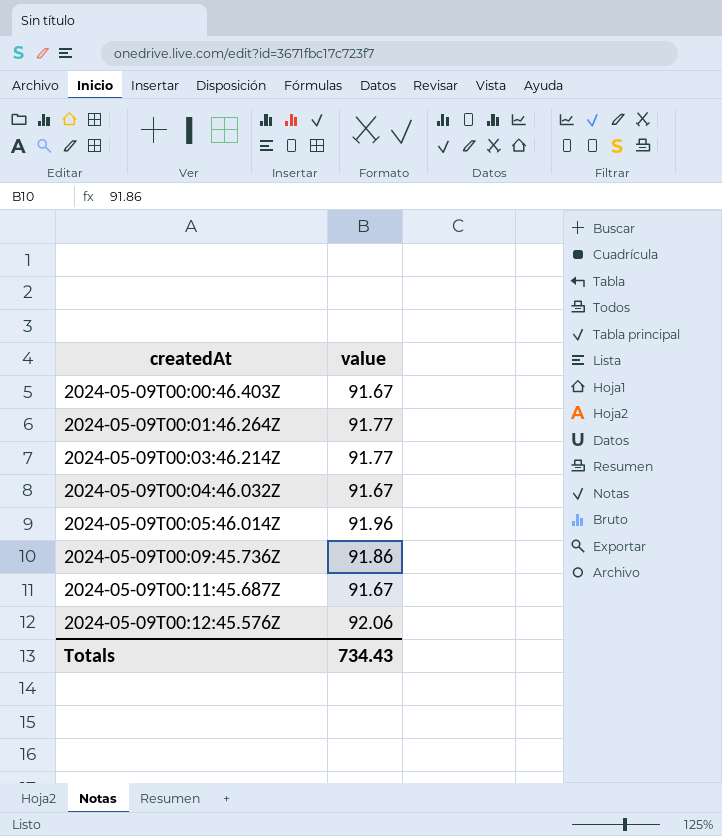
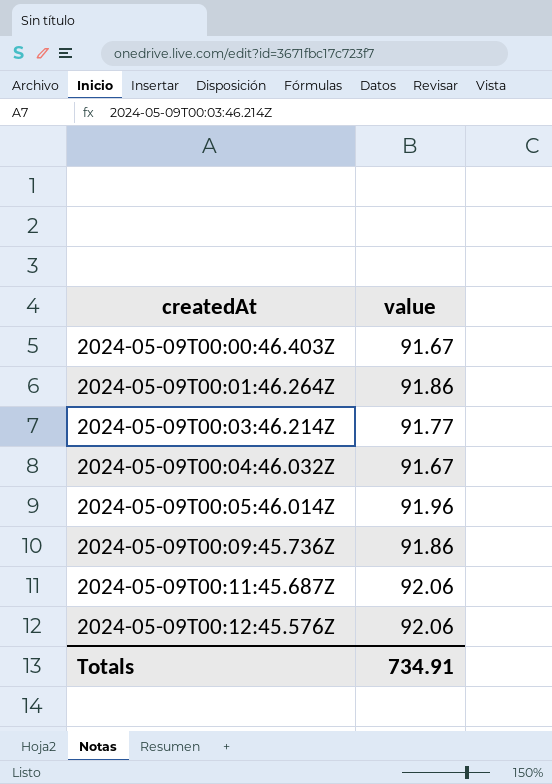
2024-05-09T00:01:46.264Z | value: 91.77 -> 91.86
2024-05-09T00:11:45.687Z | value: 91.67 -> 92.06
Totals | value: 734.43 -> 734.91

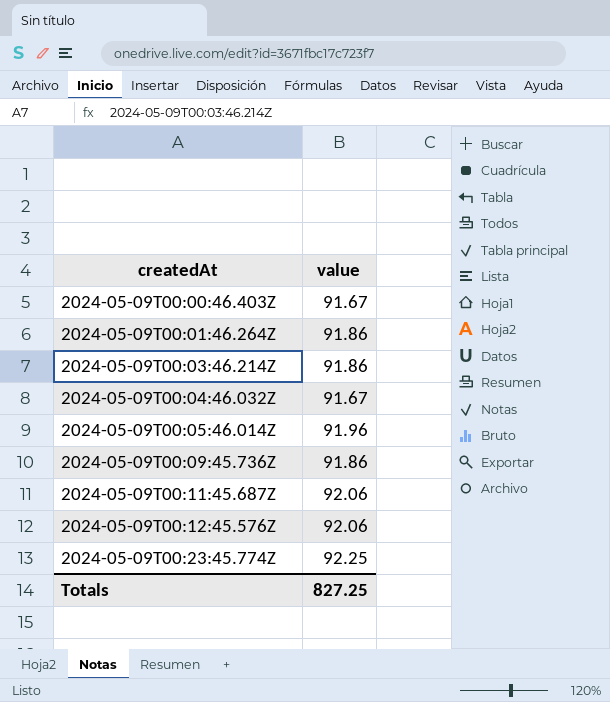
2024-05-09T00:03:46.214Z | value: 91.77 -> 91.86
row 2024-05-09T00:23:45.774Z: none -> 92.25
Totals | value: 734.91 -> 827.25

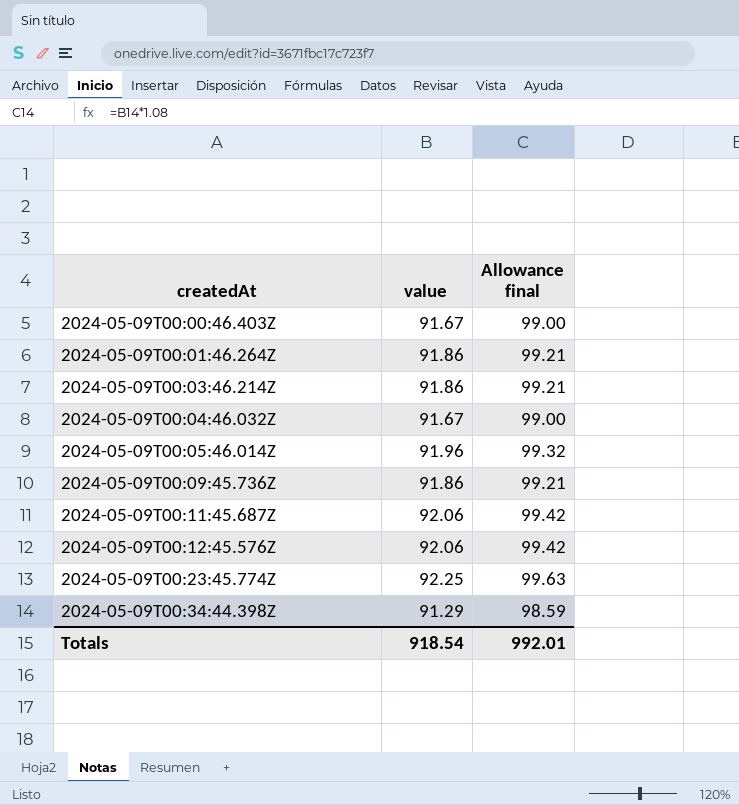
column Allowance final | formula: none -> [value] * 1.08
row 2024-05-09T00:34:44.398Z: none -> 91.29 | 98.59
Totals | value: 827.25 -> 918.54

